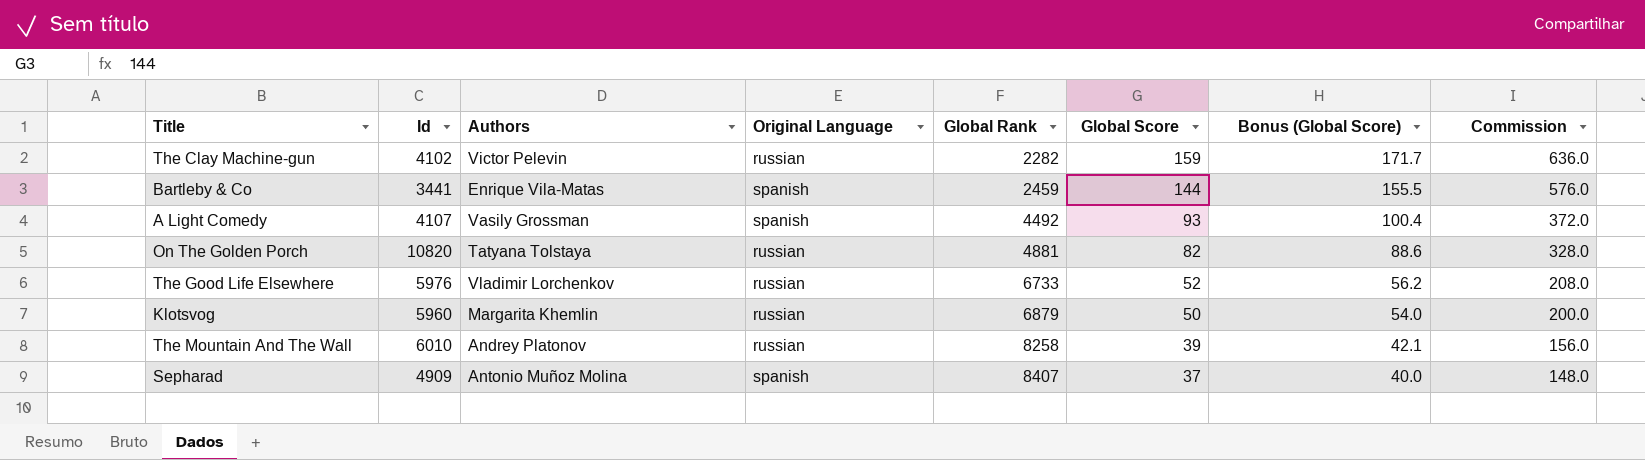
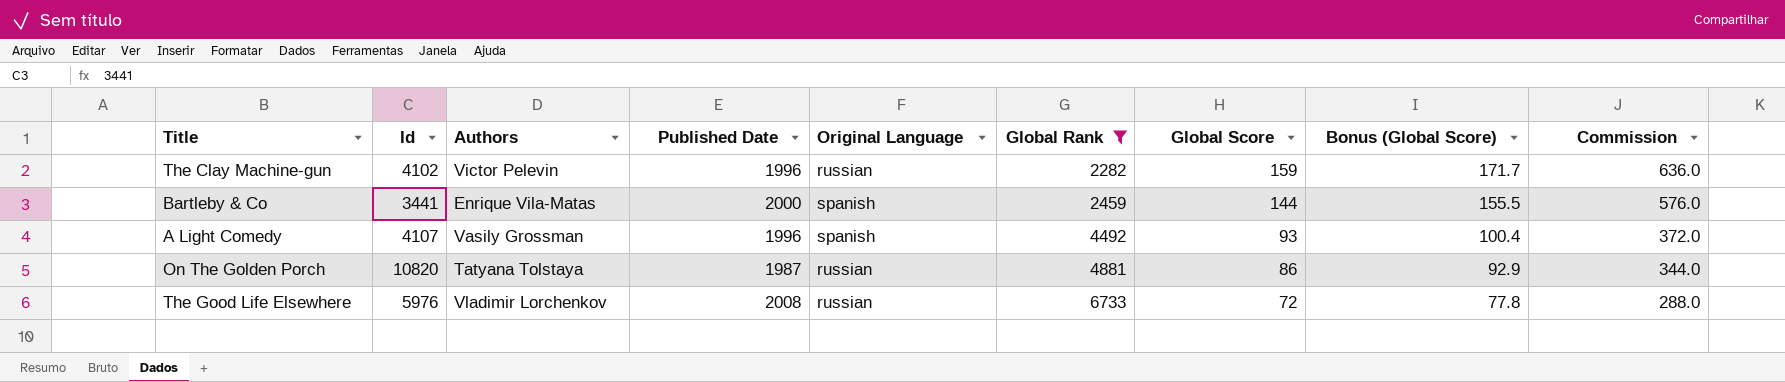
filter: none -> Global Rank <= 6733
column Published Date | position: none -> 4
On The Golden Porch | Global Score: 82 -> 86
On The Golden Porch | Bonus (Global Score): 88.6 -> 92.9
On The Golden Porch | Commission: 328.0 -> 344.0
The Good Life Elsewhere | Global Score: 52 -> 72
The Good Life Elsewhere | Bonus (Global Score): 56.2 -> 77.8
The Good Life Elsewhere | Commission: 208.0 -> 288.0

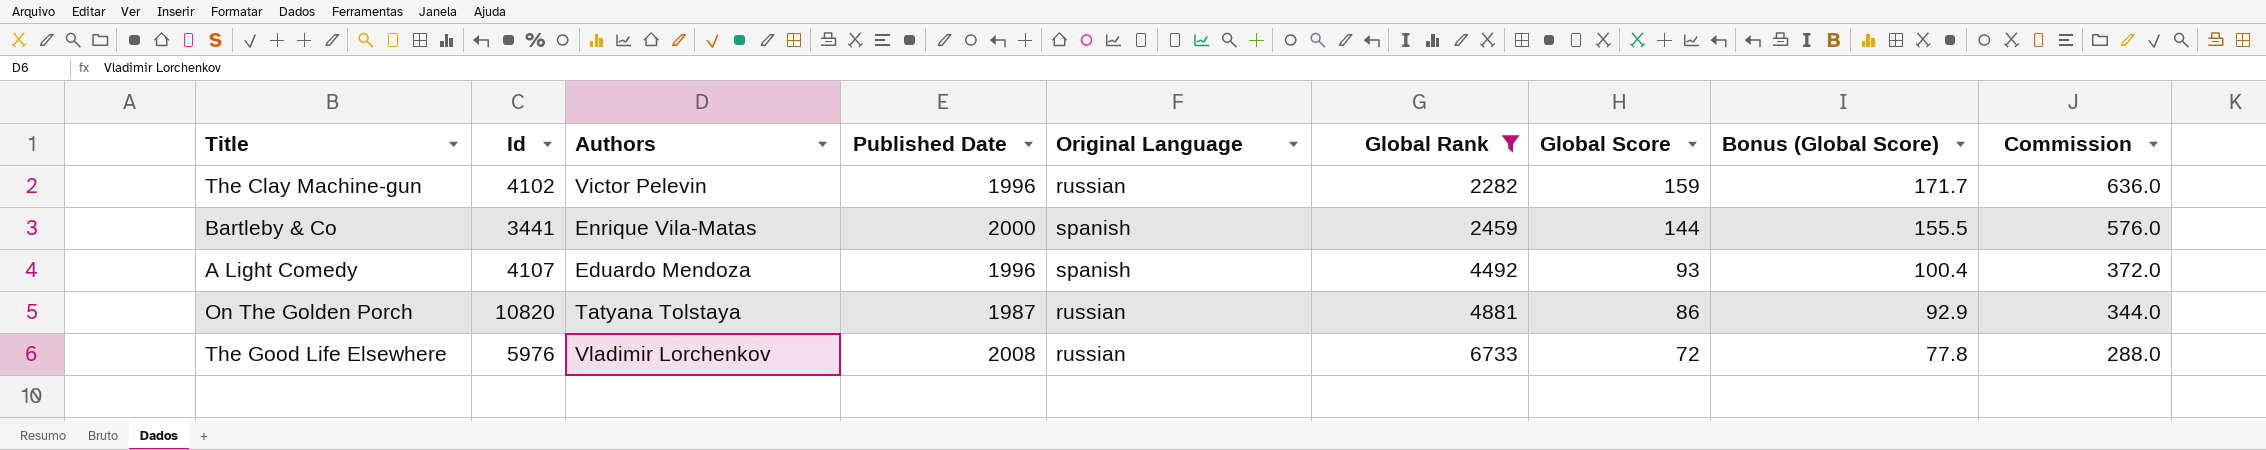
A Light Comedy | Authors: Vasily Grossman -> Eduardo Mendoza

